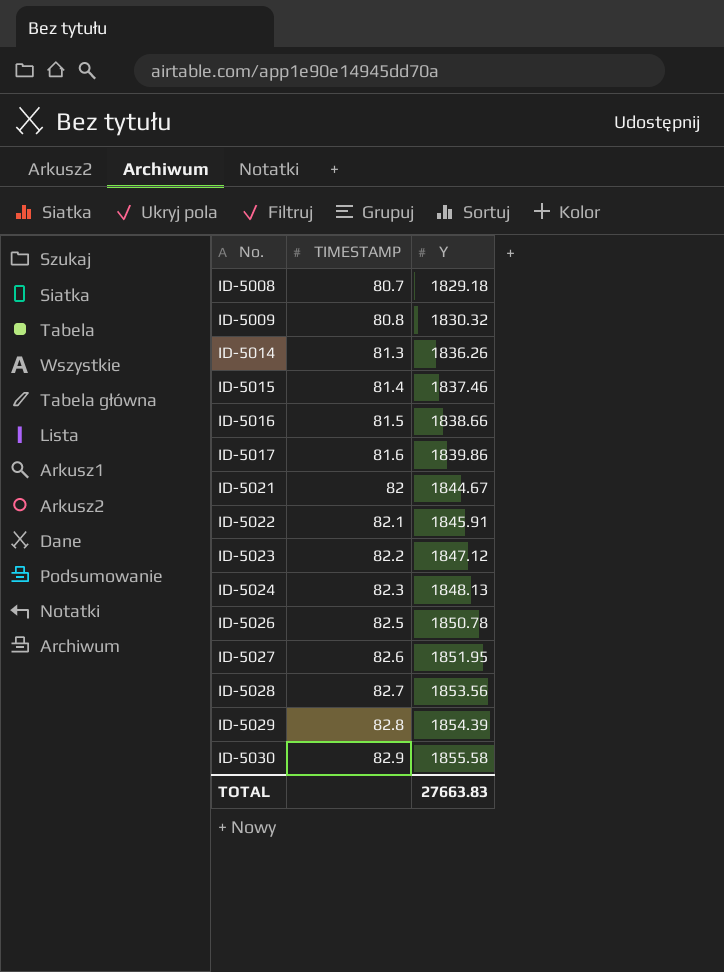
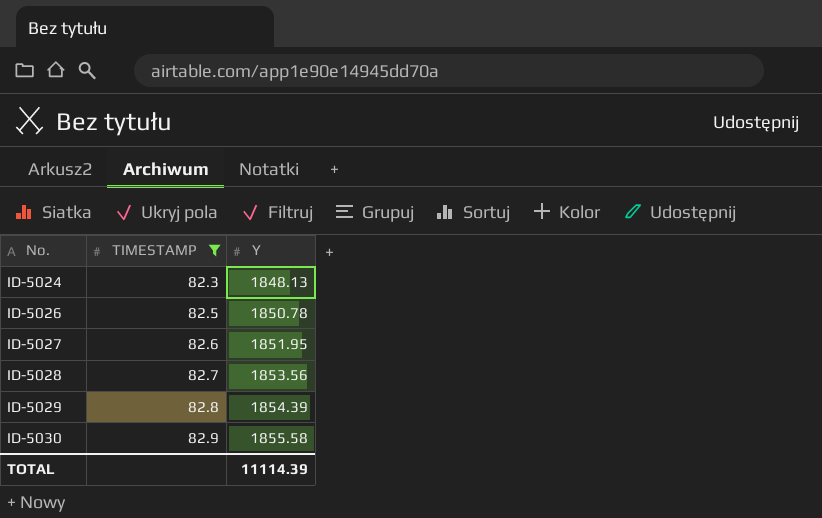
filter: none -> TIMESTAMP >= 82.3
TOTAL | Y: 27663.83 -> 11114.39

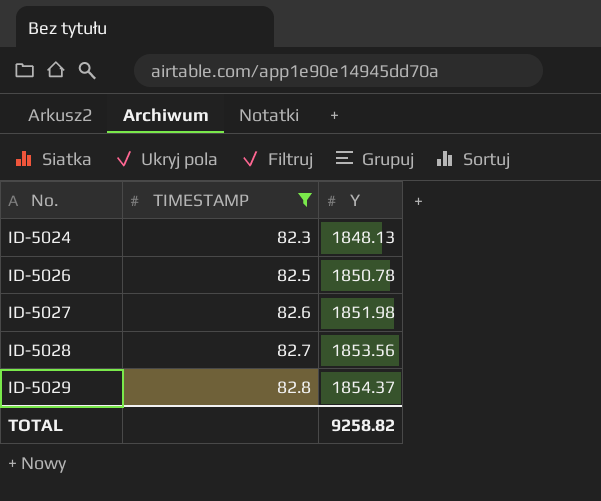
row ID-5030: 82.9 | 1855.58 -> none
ID-5027 | Y: 1851.95 -> 1851.98
ID-5029 | Y: 1854.39 -> 1854.37
TOTAL | Y: 11114.39 -> 9258.82

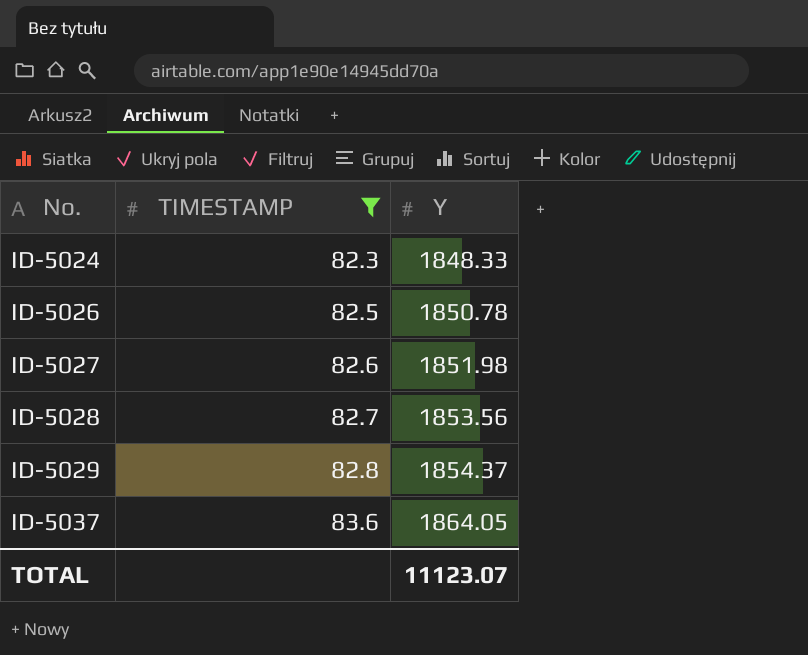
ID-5024 | Y: 1848.13 -> 1848.33
row ID-5037: none -> 83.6 | 1864.05
TOTAL | Y: 9258.82 -> 11123.07

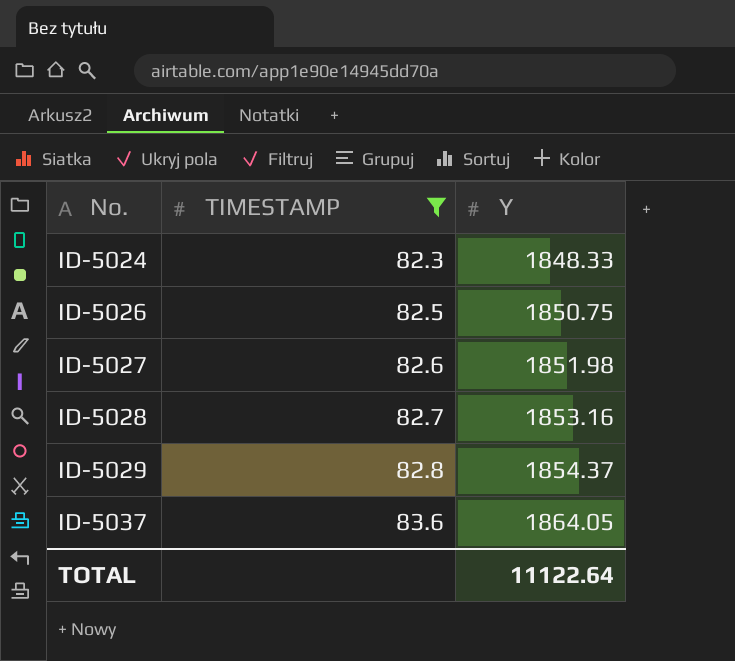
ID-5026 | Y: 1850.78 -> 1850.75
ID-5028 | Y: 1853.56 -> 1853.16
TOTAL | Y: 11123.07 -> 11122.64

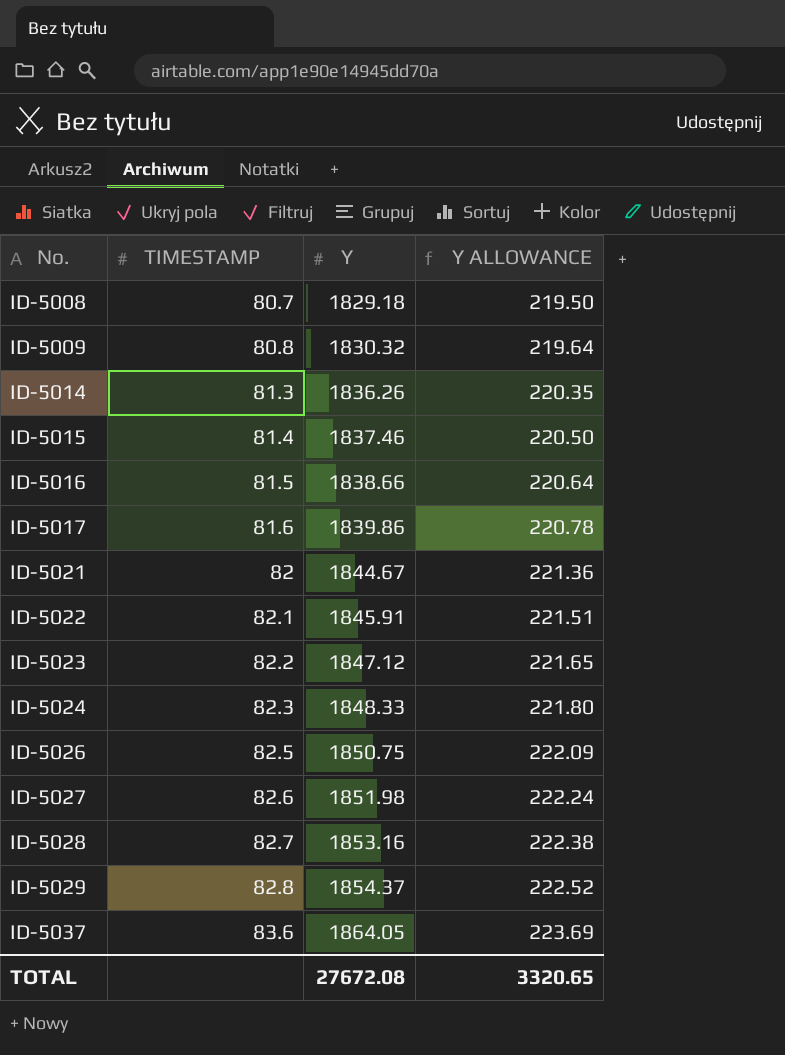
filter: TIMESTAMP >= 82.3 -> none
column Y ALLOWANCE | formula: none -> [Y] * 0.12
TOTAL | Y: 11122.64 -> 27672.08

